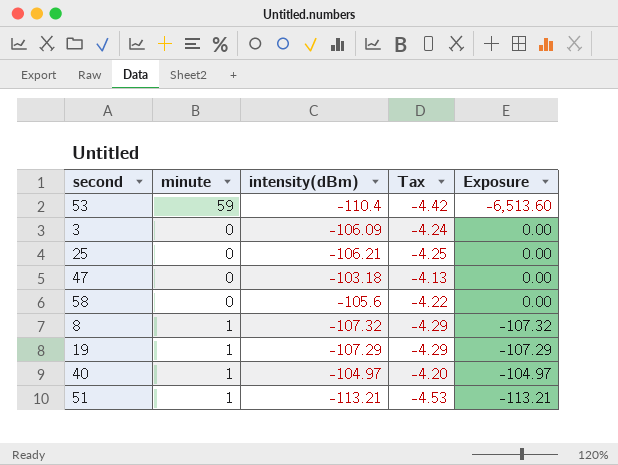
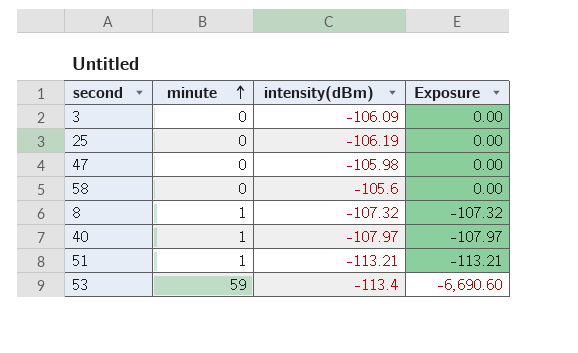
row order: none -> minute ascending
column Tax | formula: [intensity(dBm)] * 0.04 -> none
row 19: 1 | -107.29 | -4.29 | -107.29 -> none
25 | intensity(dBm): -106.21 -> -106.19
47 | intensity(dBm): -103.18 -> -105.98
40 | intensity(dBm): -104.97 -> -107.97
40 | Exposure: -104.97 -> -107.97
53 | intensity(dBm): -110.4 -> -113.4
53 | Exposure: -6,513.60 -> -6,690.60

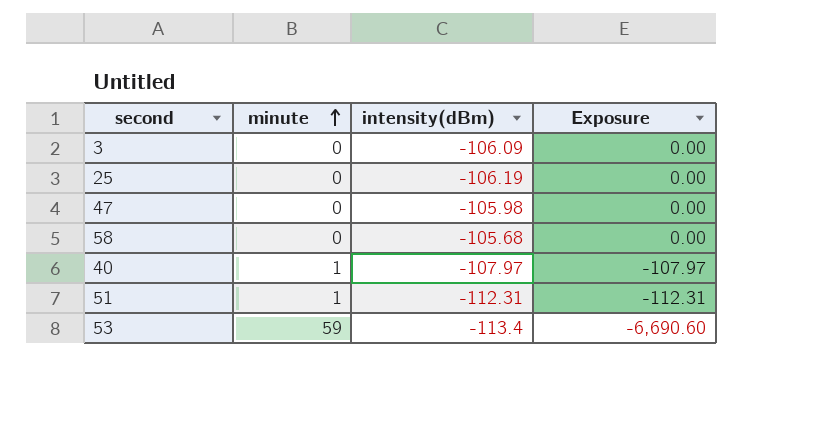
row 8: 1 | -107.32 | -107.32 -> none
58 | intensity(dBm): -105.6 -> -105.68
51 | intensity(dBm): -113.21 -> -112.31
51 | Exposure: -113.21 -> -112.31

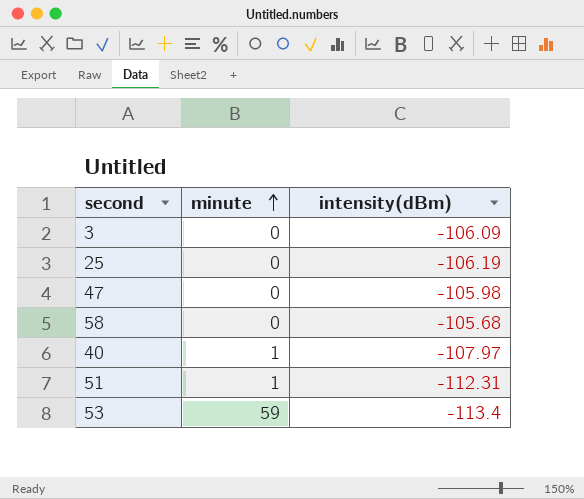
column Exposure | formula: [minute] * [intensity(dBm)] -> none

